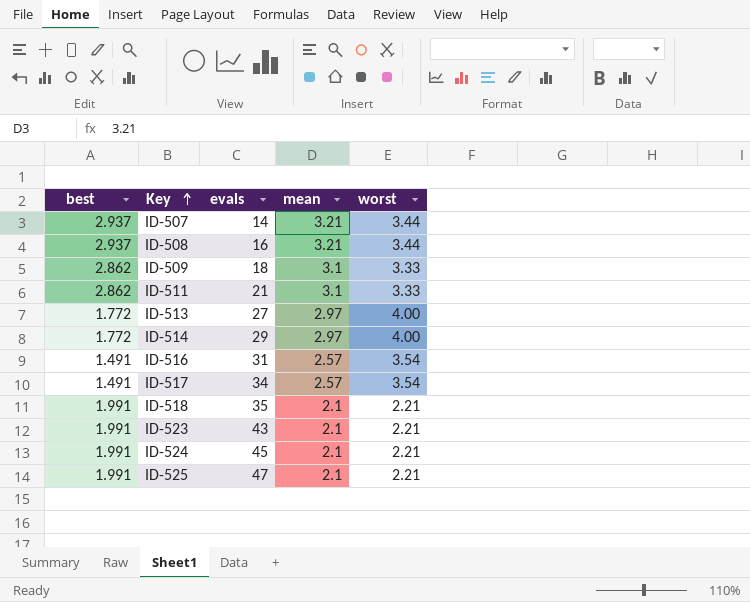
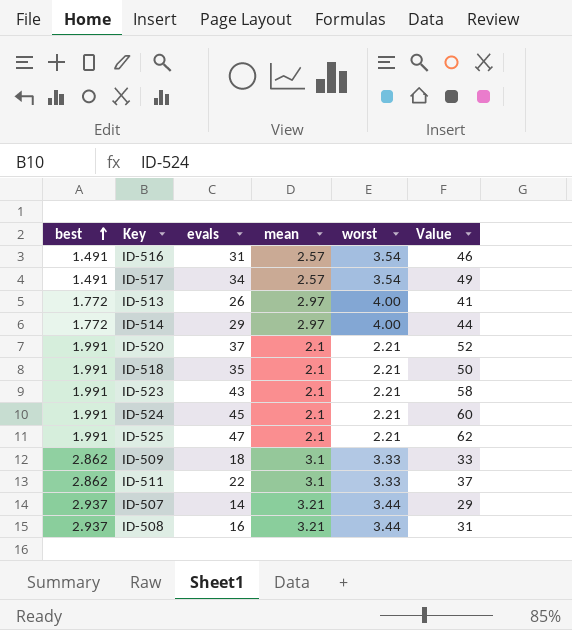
row order: Key ascending -> best ascending
column Value | formula: none -> [evals] + 15
ID-513 | evals: 27 -> 26
row ID-520: none -> 1.991 | 37 | 2.1 | 2.21 | 52
ID-511 | evals: 21 -> 22

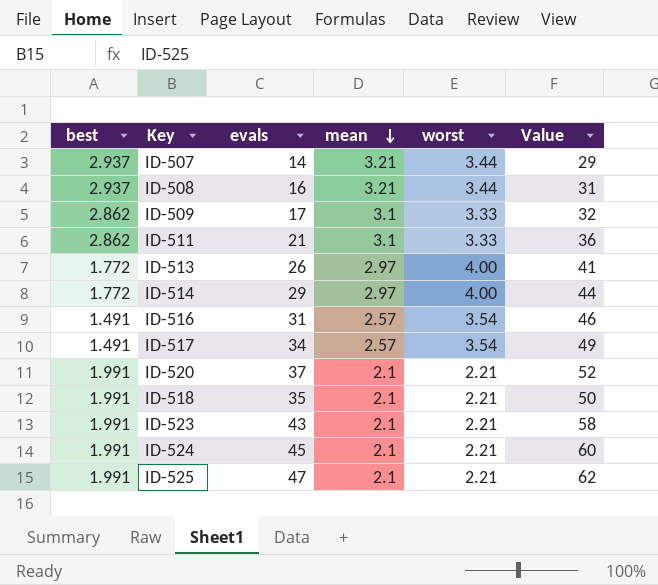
row order: best ascending -> mean descending
ID-509 | evals: 18 -> 17
ID-509 | Value: 33 -> 32
ID-511 | evals: 22 -> 21
ID-511 | Value: 37 -> 36

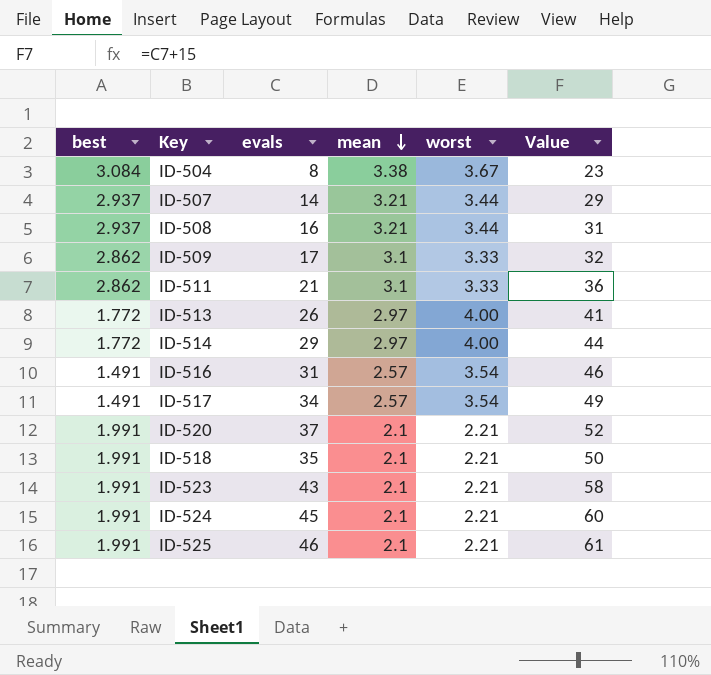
row ID-504: none -> 3.084 | 8 | 3.38 | 3.67 | 23
ID-525 | evals: 47 -> 46
ID-525 | Value: 62 -> 61

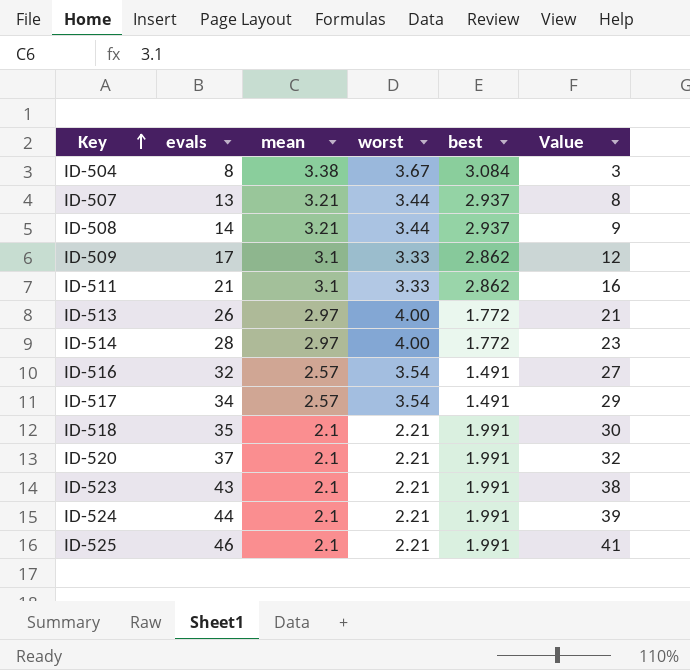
row order: mean descending -> Key ascending
column best | position: 1 -> 5
column Value | formula: [evals] + 15 -> [evals] - 5
ID-507 | evals: 14 -> 13
ID-508 | evals: 16 -> 14
ID-514 | evals: 29 -> 28
ID-516 | evals: 31 -> 32
ID-524 | evals: 45 -> 44

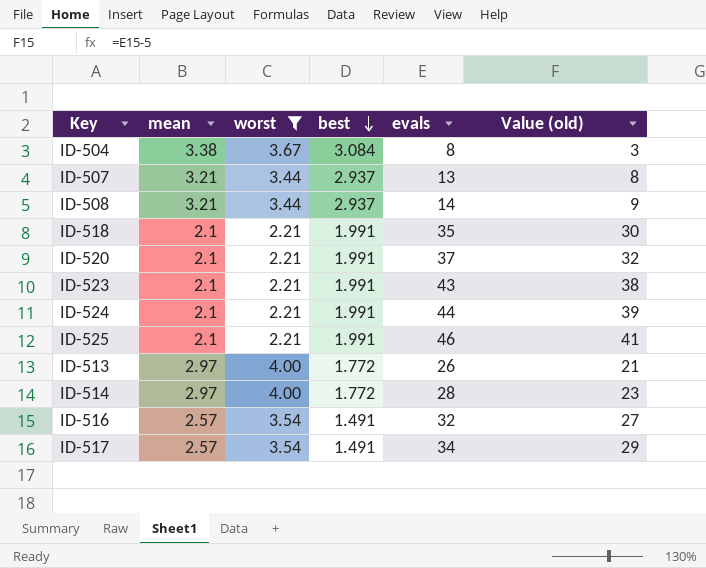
filter: none -> worst != 3.33
row order: Key ascending -> best descending
column evals | position: 2 -> 5
column name: Value -> Value (old)

